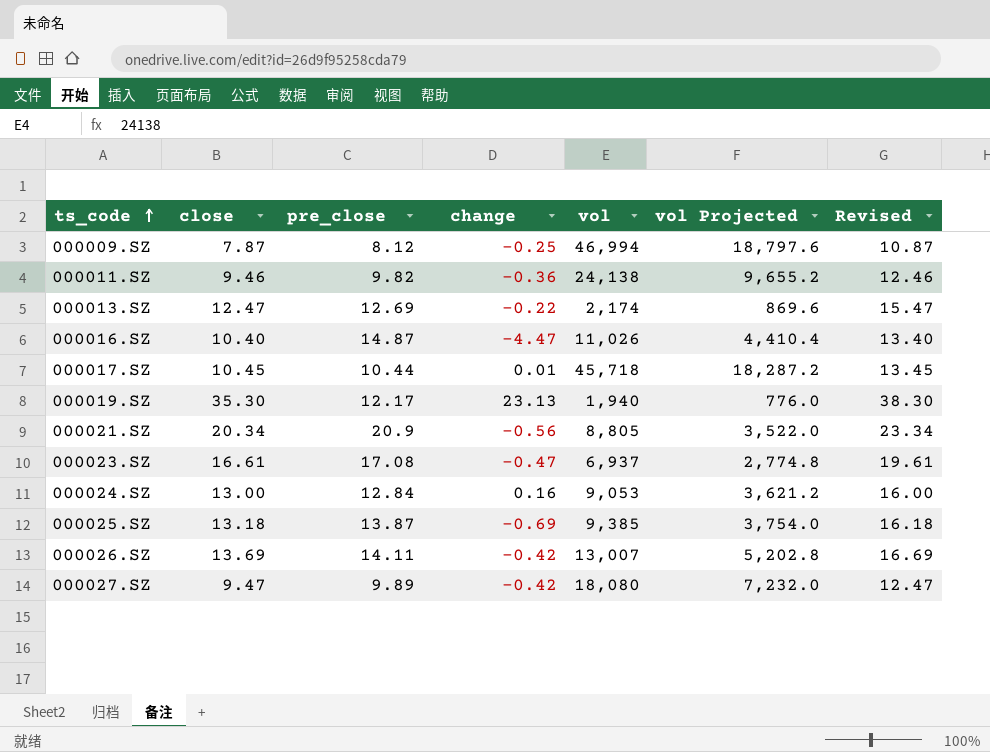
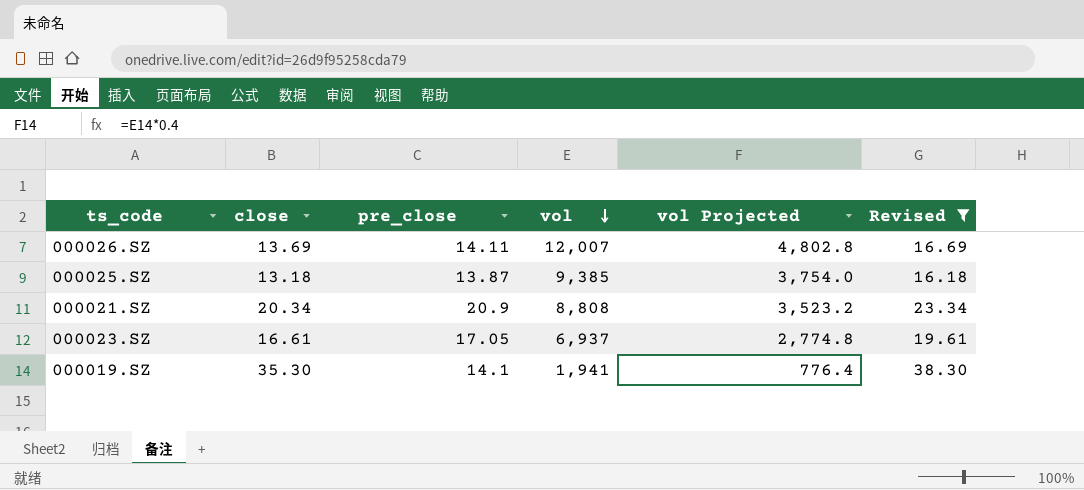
filter: none -> Revised >= 16.18
row order: ts_code ascending -> vol descending
column change | formula: [close] - [pre_close] -> none
000026.SZ | vol: 13,007 -> 12,007
000026.SZ | vol Projected: 5,202.8 -> 4,802.8
000021.SZ | vol: 8,805 -> 8,808
000021.SZ | vol Projected: 3,522.0 -> 3,523.2
000023.SZ | pre_close: 17.08 -> 17.05
000019.SZ | pre_close: 12.17 -> 14.1
000019.SZ | vol: 1,940 -> 1,941
000019.SZ | vol Projected: 776.0 -> 776.4

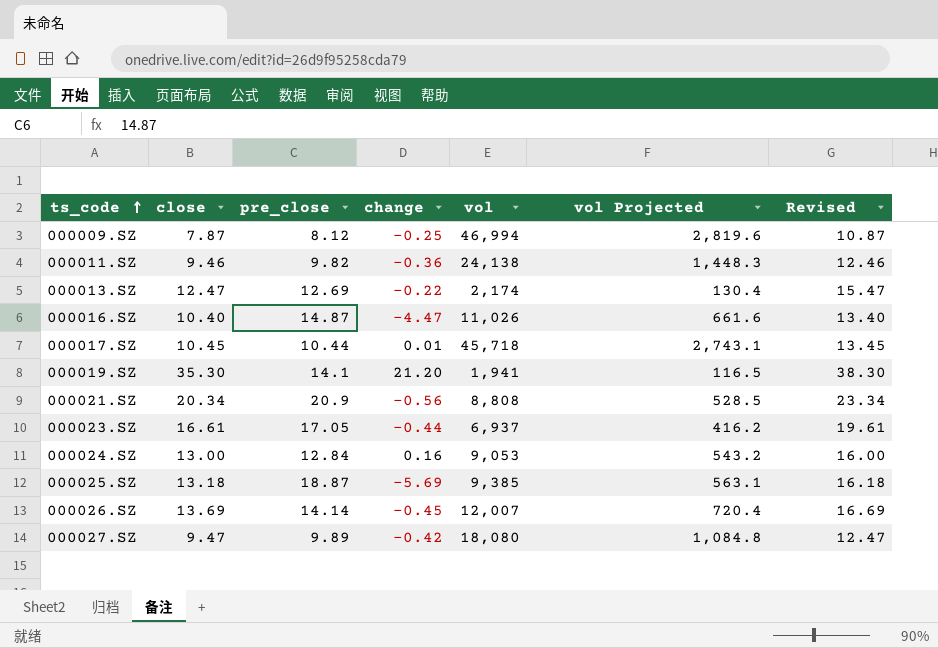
filter: Revised >= 16.18 -> none
row order: vol descending -> ts_code ascending
column change | formula: none -> [close] - [pre_close]
column vol Projected | formula: [vol] * 0.4 -> [vol] * 0.06
000025.SZ | pre_close: 13.87 -> 18.87
000026.SZ | pre_close: 14.11 -> 14.14

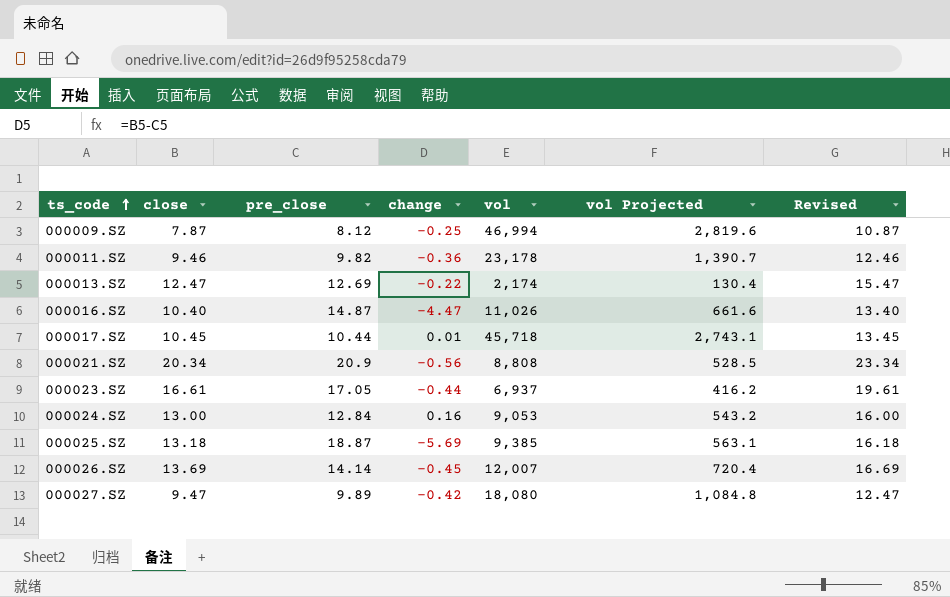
row 000019.SZ: 35.30 | 14.1 | 21.20 | 1,941 | 116.5 | 38.30 -> none
000011.SZ | vol: 24,138 -> 23,178
000011.SZ | vol Projected: 1,448.3 -> 1,390.7

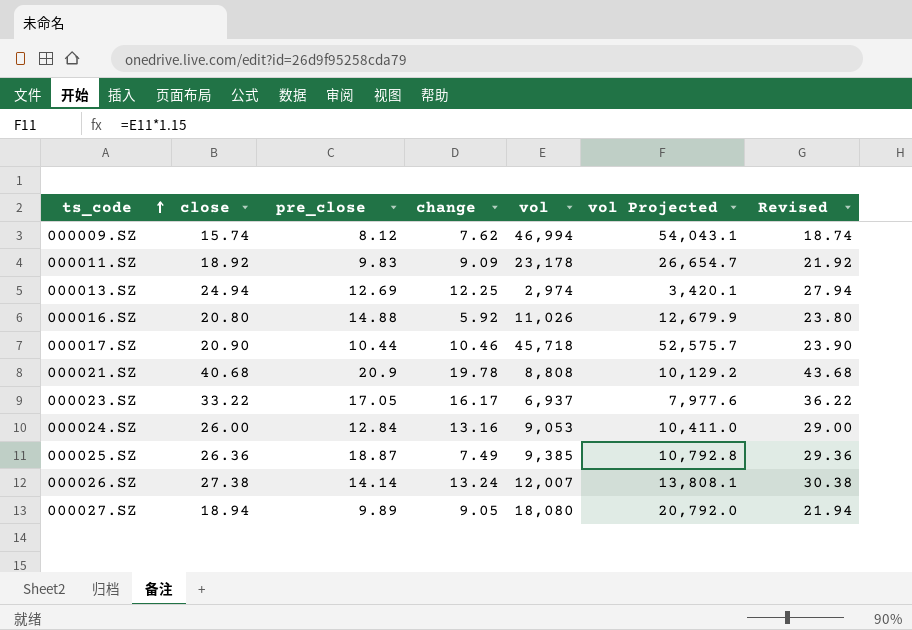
column vol Projected | formula: [vol] * 0.06 -> [vol] * 1.15
000009.SZ | close: 7.87 -> 15.74
000009.SZ | change: -0.25 -> 7.62
000009.SZ | Revised: 10.87 -> 18.74
000011.SZ | close: 9.46 -> 18.92
000011.SZ | pre_close: 9.82 -> 9.83
000011.SZ | change: -0.36 -> 9.09
000011.SZ | Revised: 12.46 -> 21.92
000013.SZ | close: 12.47 -> 24.94
000013.SZ | change: -0.22 -> 12.25
000013.SZ | vol: 2,174 -> 2,974
000013.SZ | Revised: 15.47 -> 27.94
000016.SZ | close: 10.40 -> 20.80
000016.SZ | pre_close: 14.87 -> 14.88
000016.SZ | change: -4.47 -> 5.92
000016.SZ | Revised: 13.40 -> 23.80
000017.SZ | close: 10.45 -> 20.90
000017.SZ | change: 0.01 -> 10.46
000017.SZ | Revised: 13.45 -> 23.90
000021.SZ | close: 20.34 -> 40.68
000021.SZ | change: -0.56 -> 19.78
000021.SZ | Revised: 23.34 -> 43.68
000023.SZ | close: 16.61 -> 33.22
000023.SZ | change: -0.44 -> 16.17
000023.SZ | Revised: 19.61 -> 36.22
000024.SZ | close: 13.00 -> 26.00
000024.SZ | change: 0.16 -> 13.16
000024.SZ | Revised: 16.00 -> 29.00
000025.SZ | close: 13.18 -> 26.36
000025.SZ | change: -5.69 -> 7.49
000025.SZ | Revised: 16.18 -> 29.36
000026.SZ | close: 13.69 -> 27.38
000026.SZ | change: -0.45 -> 13.24
000026.SZ | Revised: 16.69 -> 30.38
000027.SZ | close: 9.47 -> 18.94
000027.SZ | change: -0.42 -> 9.05
000027.SZ | Revised: 12.47 -> 21.94

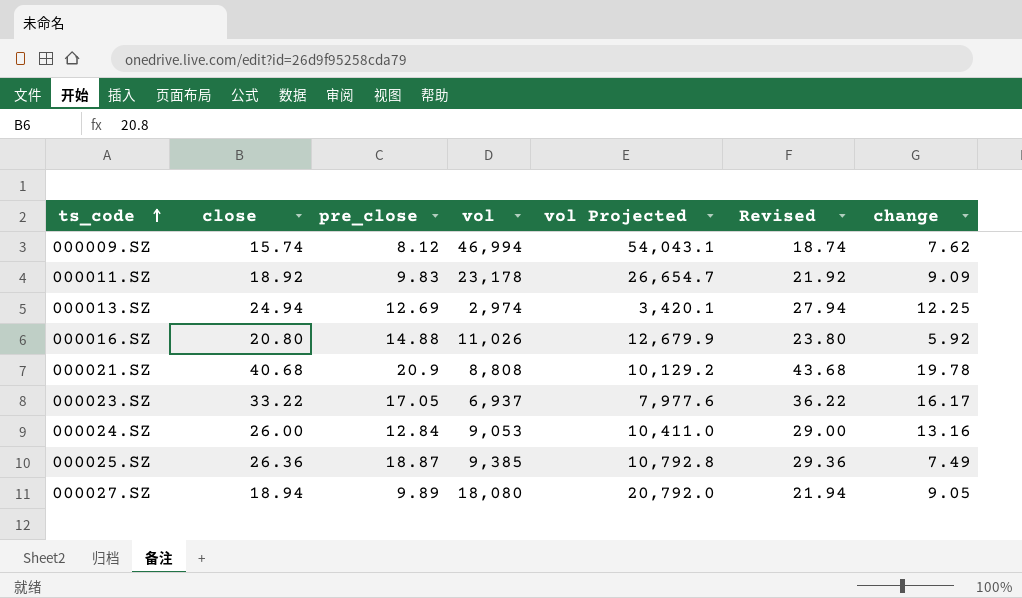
column change | position: 4 -> 7
row 000017.SZ: 20.90 | 10.44 | 10.46 | 45,718 | 52,575.7 | 23.90 -> none
row 000026.SZ: 27.38 | 14.14 | 13.24 | 12,007 | 13,808.1 | 30.38 -> none

